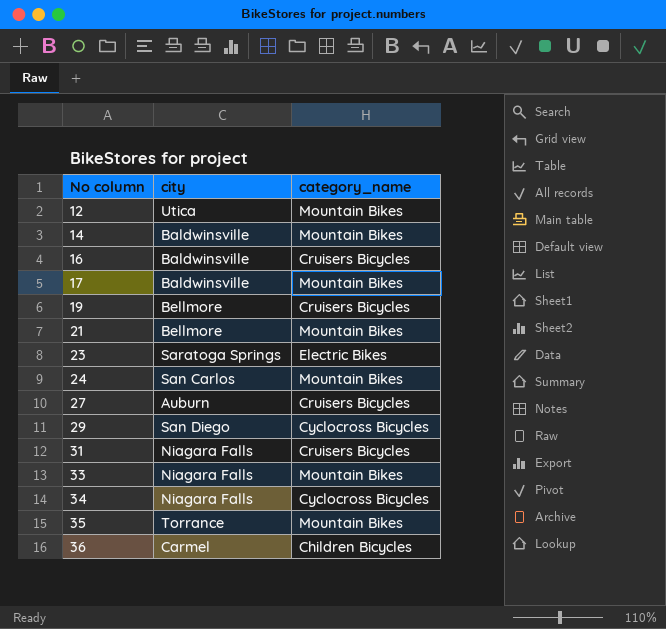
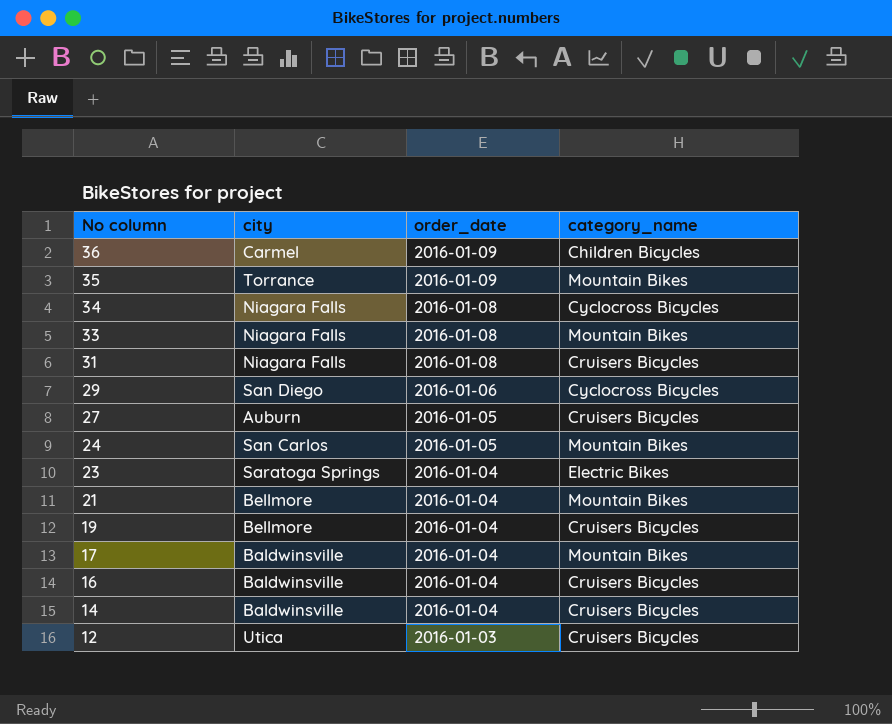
row order: No column ascending -> No column descending
column order_date | position: none -> 3
14 | category_name: Mountain Bikes -> Cruisers Bicycles
12 | category_name: Mountain Bikes -> Cruisers Bicycles

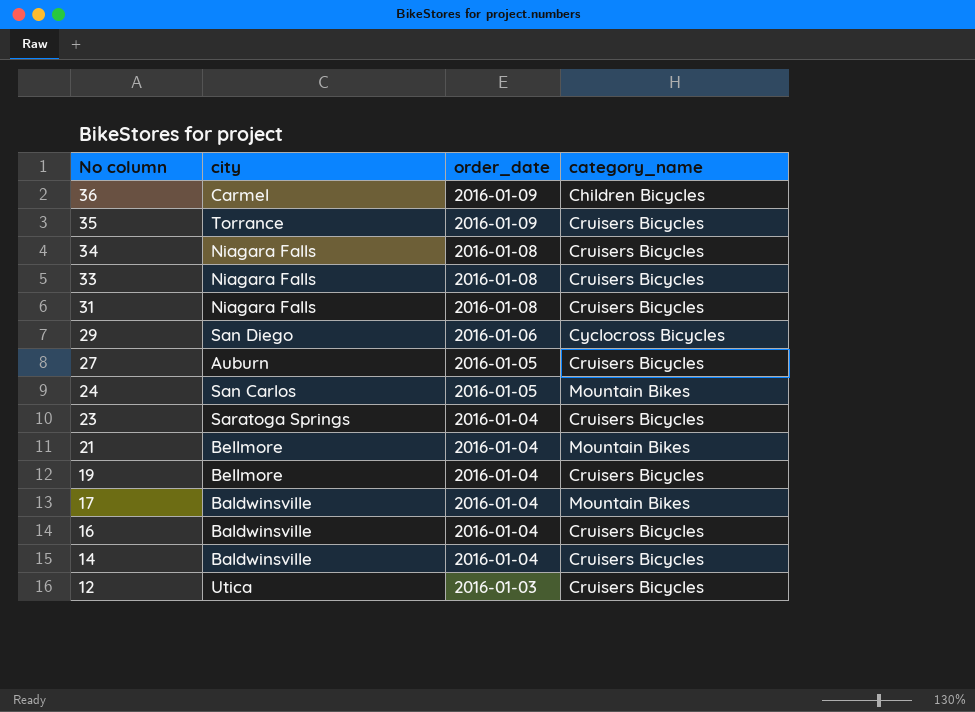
35 | category_name: Mountain Bikes -> Cruisers Bicycles
34 | category_name: Cyclocross Bicycles -> Cruisers Bicycles
33 | category_name: Mountain Bikes -> Cruisers Bicycles
23 | category_name: Electric Bikes -> Cruisers Bicycles

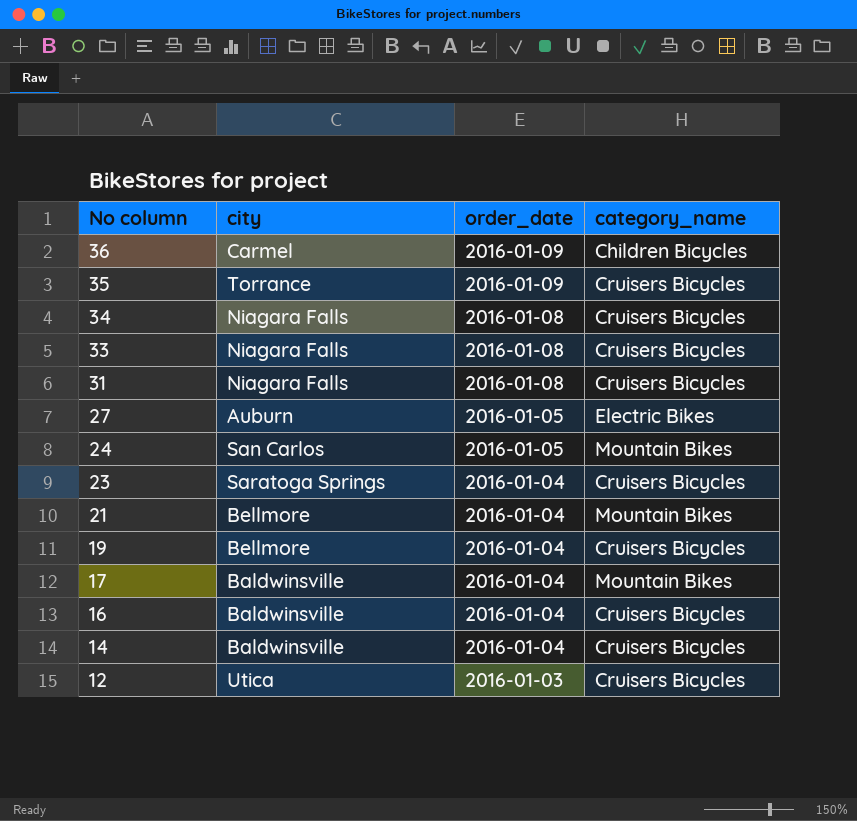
row 29: San Diego | 2016-01-06 | Cyclocross Bicycles -> none
27 | category_name: Cruisers Bicycles -> Electric Bikes

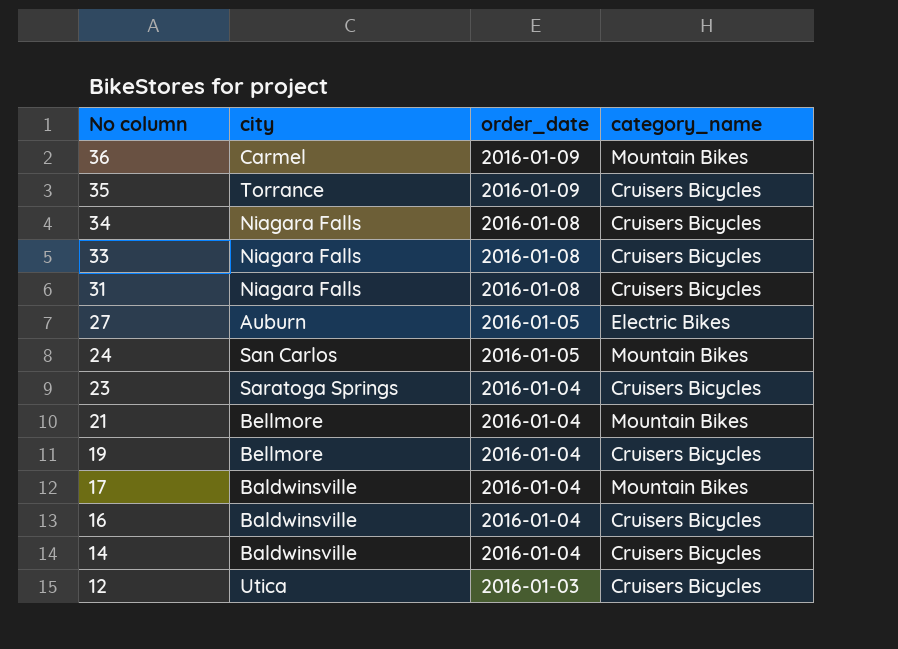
36 | category_name: Children Bicycles -> Mountain Bikes

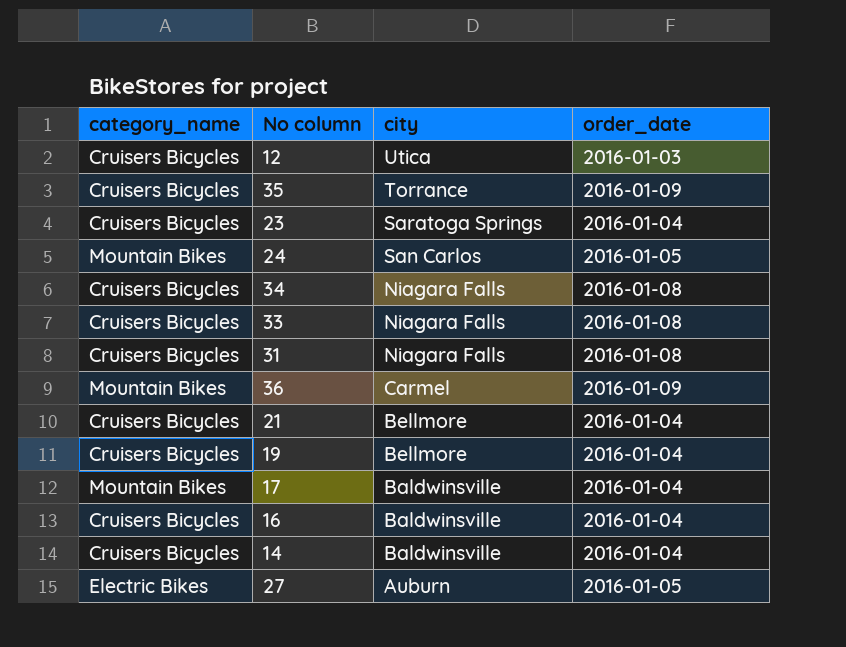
row order: No column descending -> city descending
column category_name | position: 4 -> 1
21 | category_name: Mountain Bikes -> Cruisers Bicycles

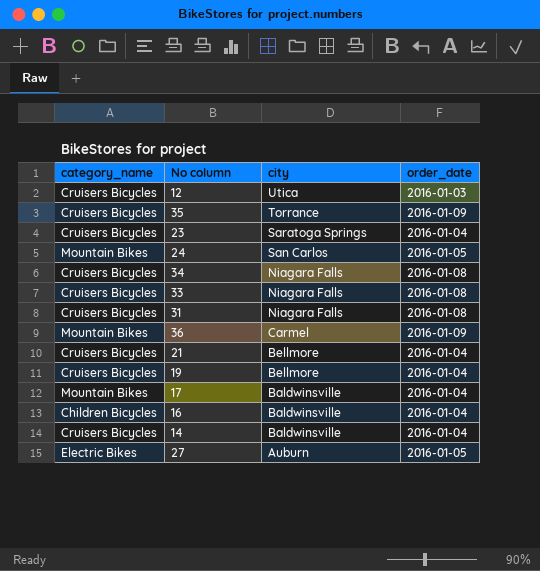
16 | category_name: Cruisers Bicycles -> Children Bicycles

